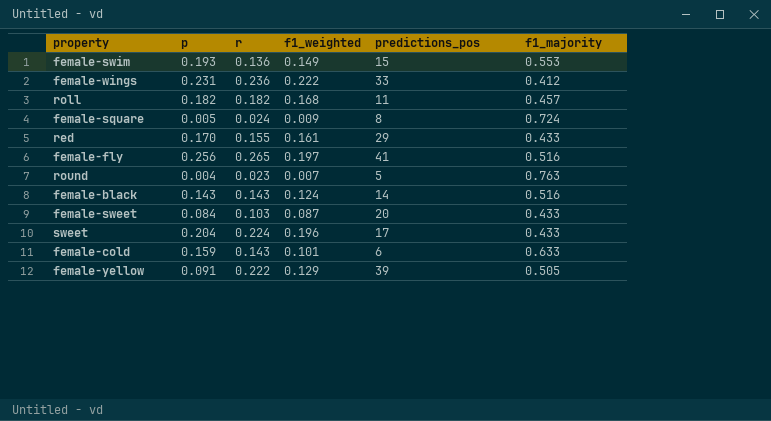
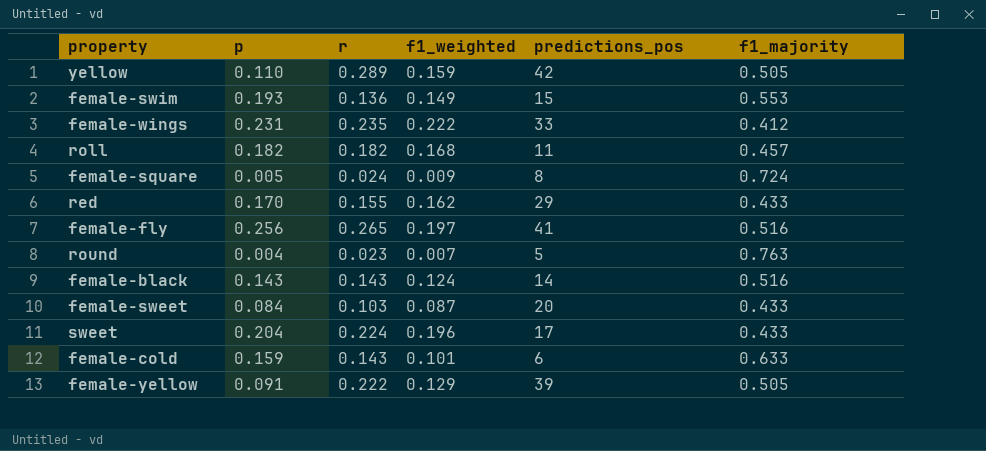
row yellow: none -> 0.110 | 0.289 | 0.159 | 42 | 0.505
female-wings | r: 0.236 -> 0.235
red | f1_weighted: 0.161 -> 0.162

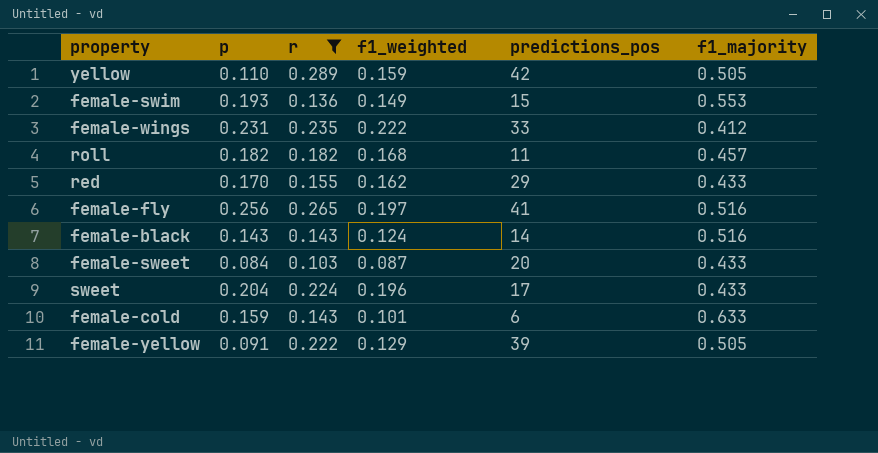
filter: none -> r >= 0.103

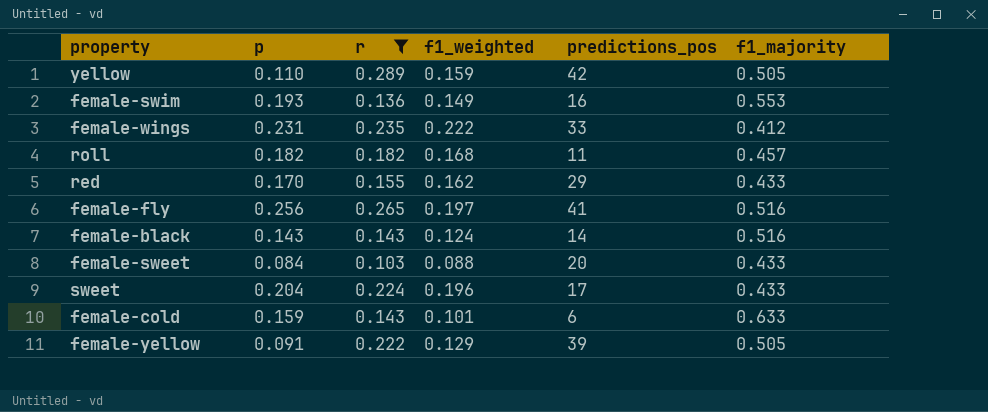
female-swim | predictions_pos: 15 -> 16
female-sweet | f1_weighted: 0.087 -> 0.088

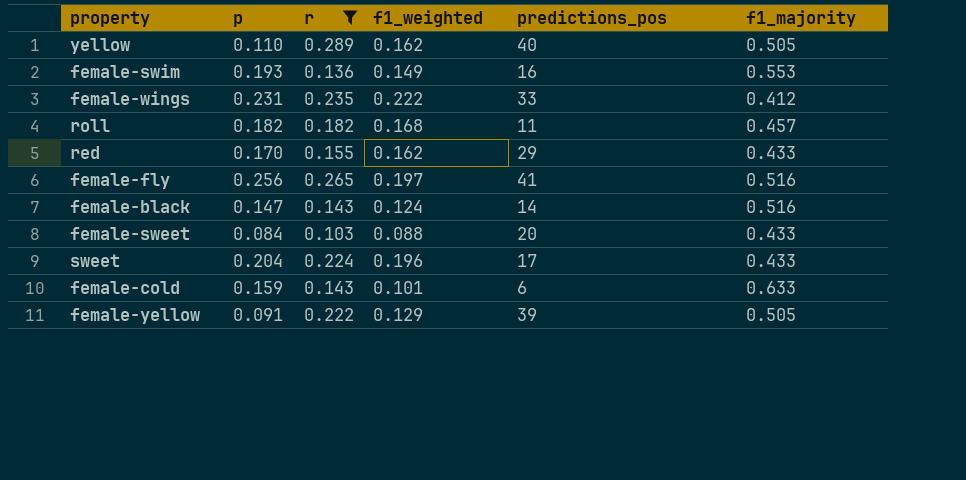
yellow | f1_weighted: 0.159 -> 0.162
yellow | predictions_pos: 42 -> 40
female-black | p: 0.143 -> 0.147

